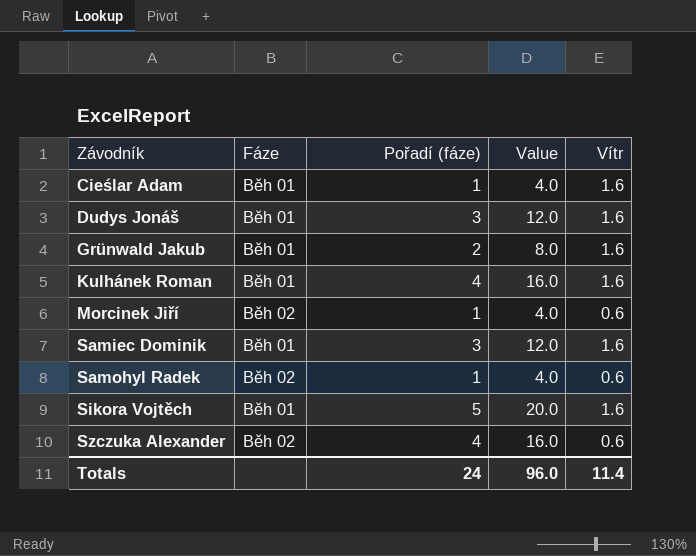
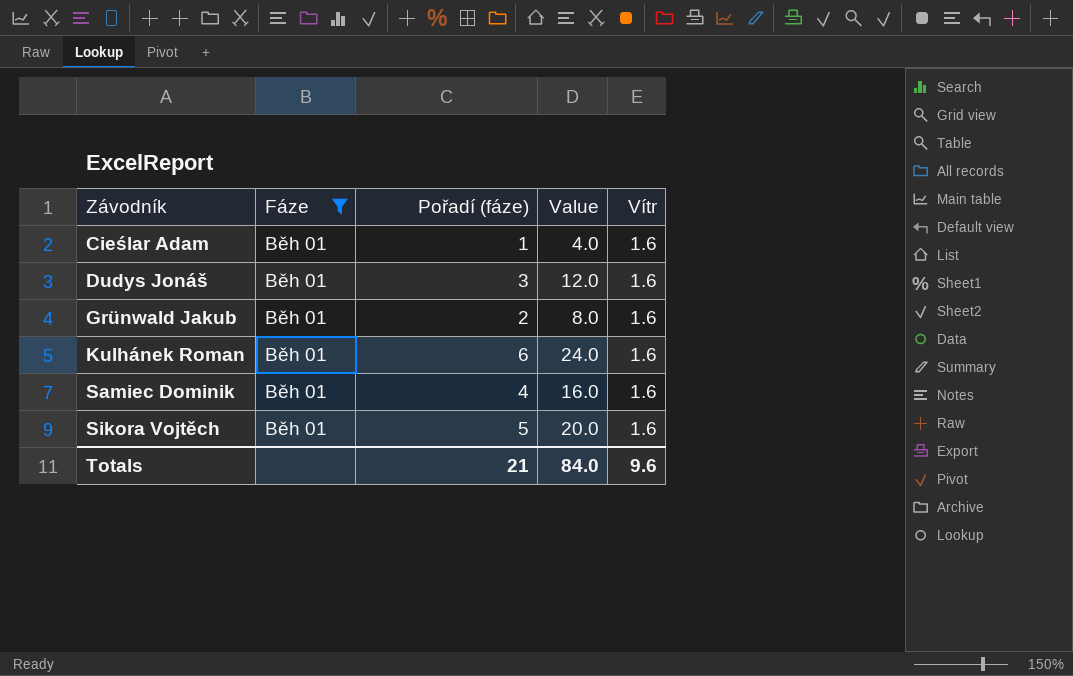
filter: none -> Fáze = Běh 01
Kulhánek Roman | Pořadí (fáze): 4 -> 6
Kulhánek Roman | Value: 16.0 -> 24.0
Samiec Dominik | Pořadí (fáze): 3 -> 4
Samiec Dominik | Value: 12.0 -> 16.0
Totals | Pořadí (fáze): 24 -> 21
Totals | Value: 96.0 -> 84.0
Totals | Vítr: 11.4 -> 9.6

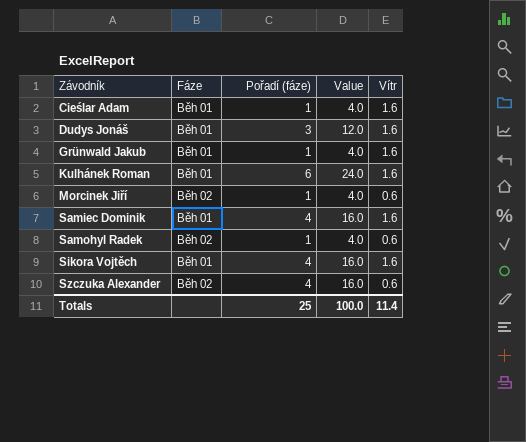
filter: Fáze = Běh 01 -> none
Grünwald Jakub | Pořadí (fáze): 2 -> 1
Grünwald Jakub | Value: 8.0 -> 4.0
Sikora Vojtěch | Pořadí (fáze): 5 -> 4
Sikora Vojtěch | Value: 20.0 -> 16.0
Totals | Pořadí (fáze): 21 -> 25
Totals | Value: 84.0 -> 100.0
Totals | Vítr: 9.6 -> 11.4

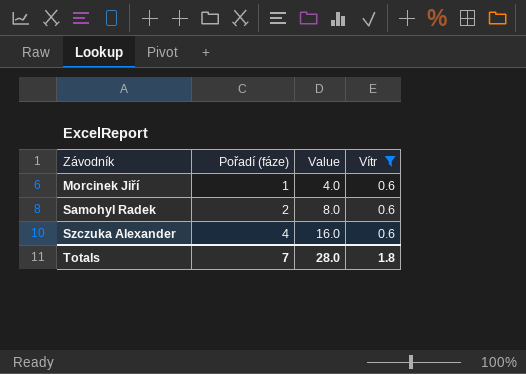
filter: none -> Vítr = 0.6
column Fáze | position: 2 -> none
Samohyl Radek | Pořadí (fáze): 1 -> 2
Samohyl Radek | Value: 4.0 -> 8.0
Totals | Pořadí (fáze): 25 -> 7
Totals | Value: 100.0 -> 28.0
Totals | Vítr: 11.4 -> 1.8

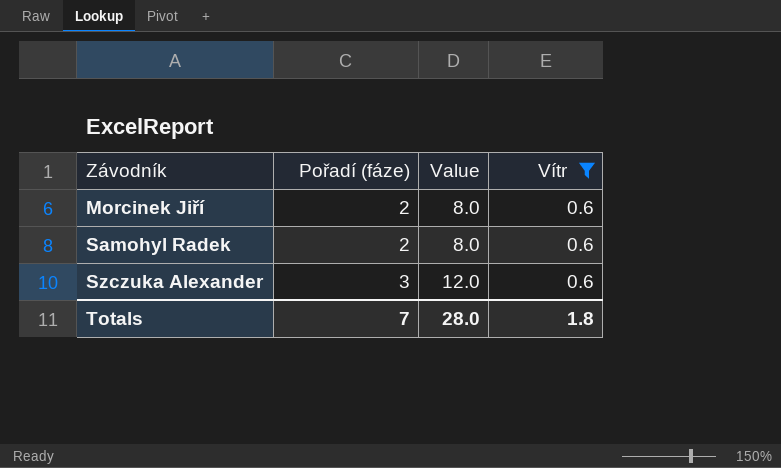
Morcinek Jiří | Pořadí (fáze): 1 -> 2
Morcinek Jiří | Value: 4.0 -> 8.0
Szczuka Alexander | Pořadí (fáze): 4 -> 3
Szczuka Alexander | Value: 16.0 -> 12.0

